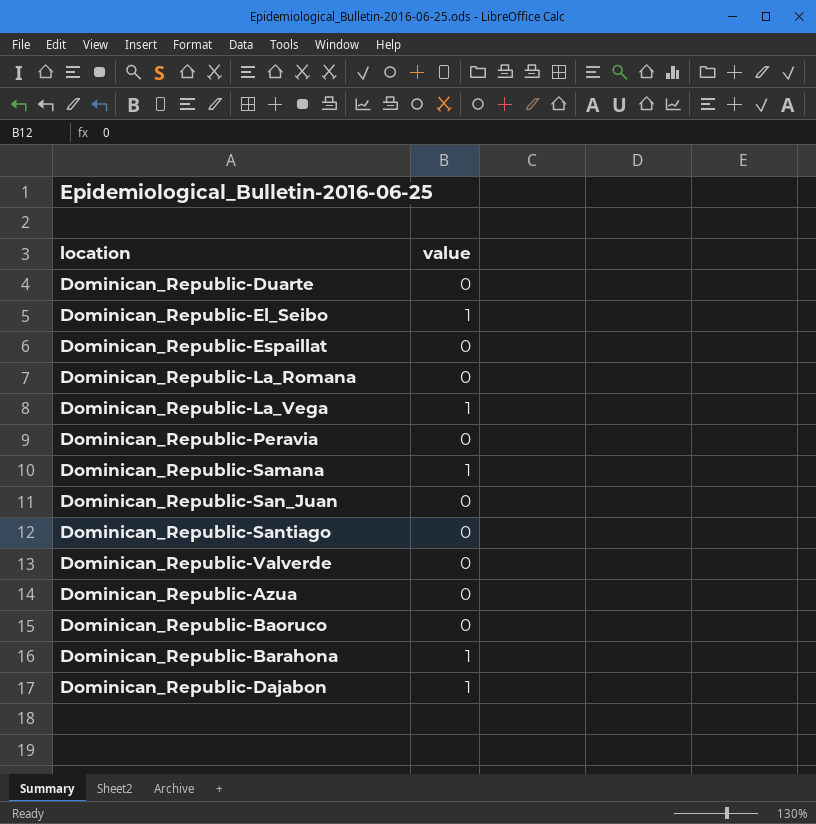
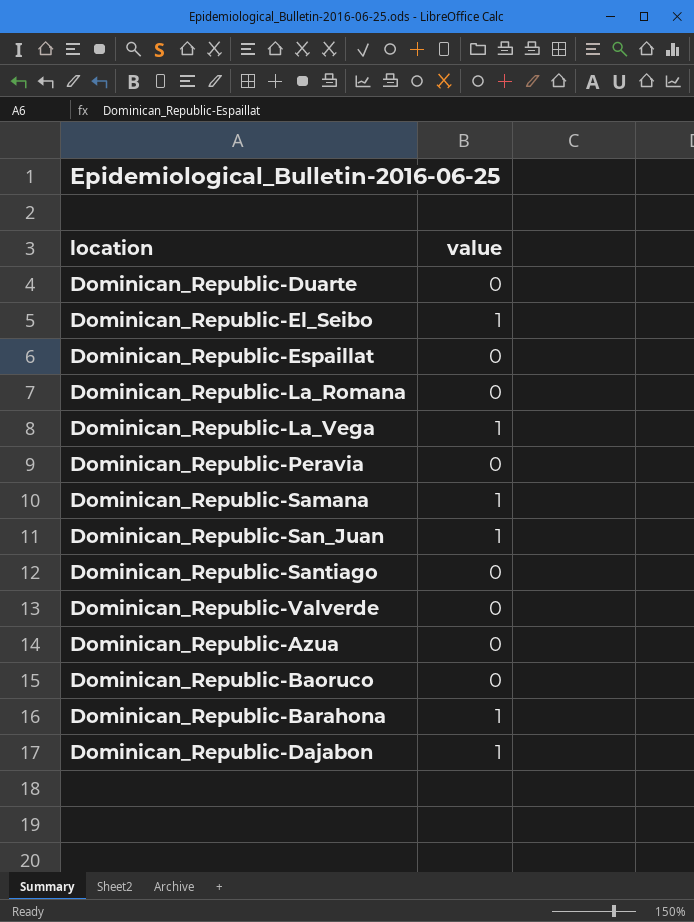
Dominican_Republic-San_Juan | value: 0 -> 1

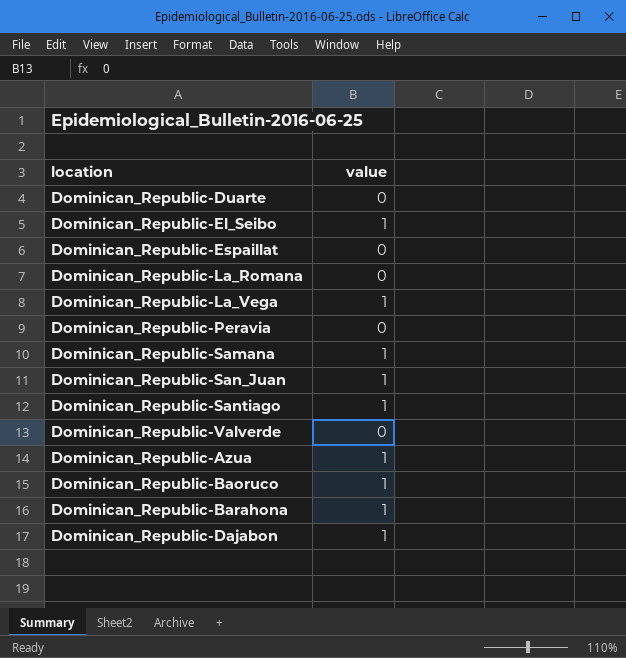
Dominican_Republic-Santiago | value: 0 -> 1
Dominican_Republic-Azua | value: 0 -> 1
Dominican_Republic-Baoruco | value: 0 -> 1

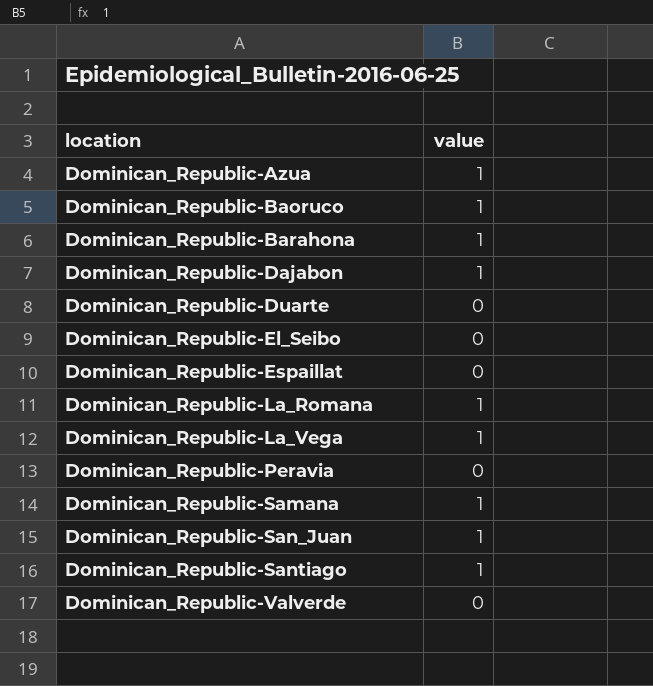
row order: none -> location ascending
Dominican_Republic-El_Seibo | value: 1 -> 0
Dominican_Republic-La_Romana | value: 0 -> 1

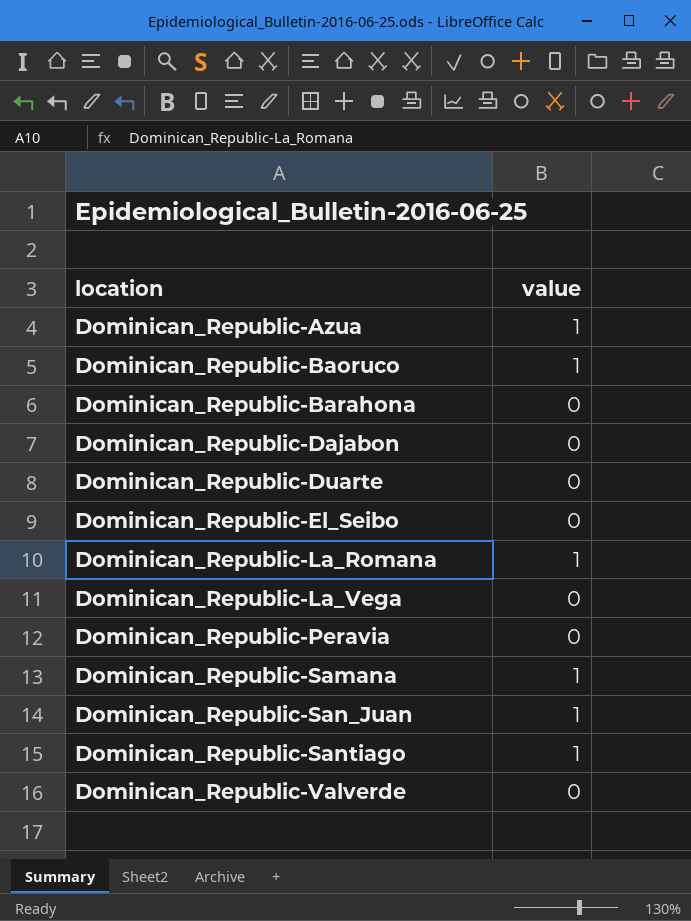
row Dominican_Republic-Espaillat: 0 -> none
Dominican_Republic-Barahona | value: 1 -> 0
Dominican_Republic-Dajabon | value: 1 -> 0
Dominican_Republic-La_Vega | value: 1 -> 0

